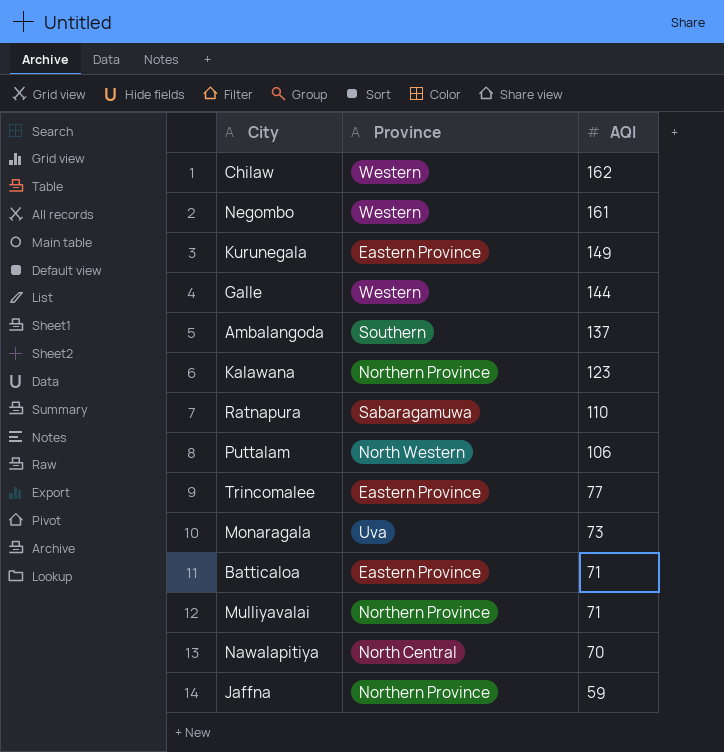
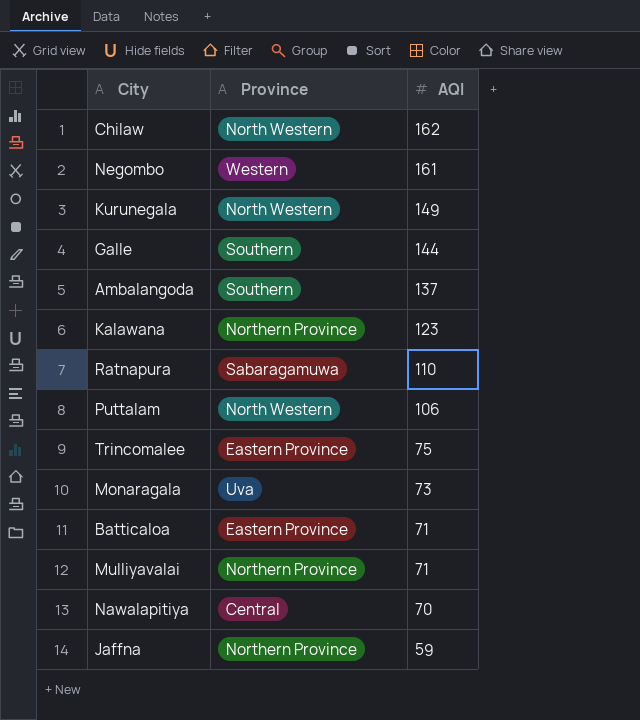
Chilaw | Province: Western -> North Western
Kurunegala | Province: Eastern Province -> North Western
Galle | Province: Western -> Southern
Trincomalee | AQI: 77 -> 75
Nawalapitiya | Province: North Central -> Central

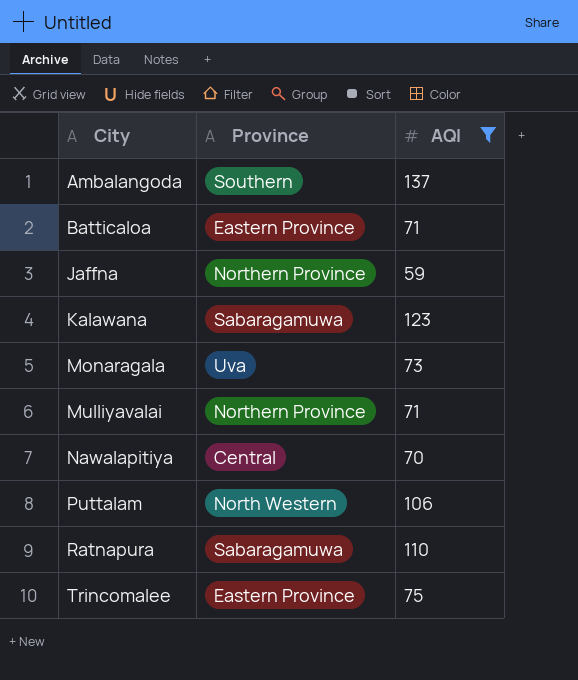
filter: none -> AQI <= 137
row order: AQI descending -> City ascending
Kalawana | Province: Northern Province -> Sabaragamuwa

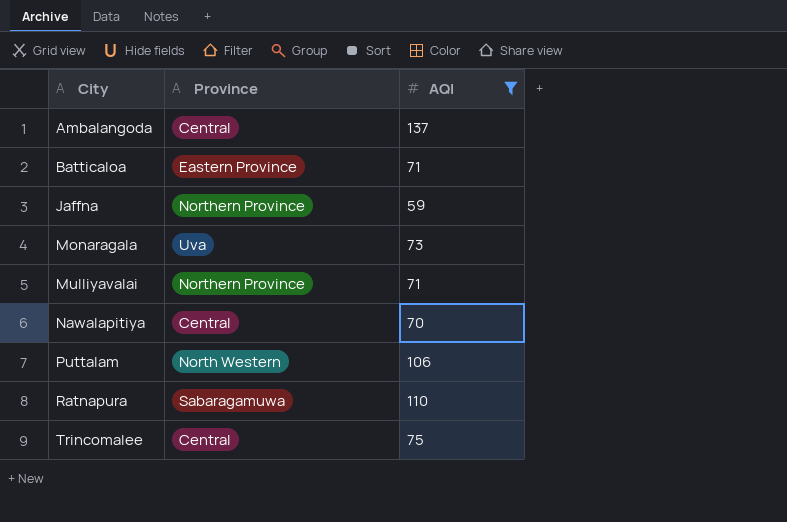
row Kalawana: Sabaragamuwa | 123 -> none
Ambalangoda | Province: Southern -> Central
Trincomalee | Province: Eastern Province -> Central

